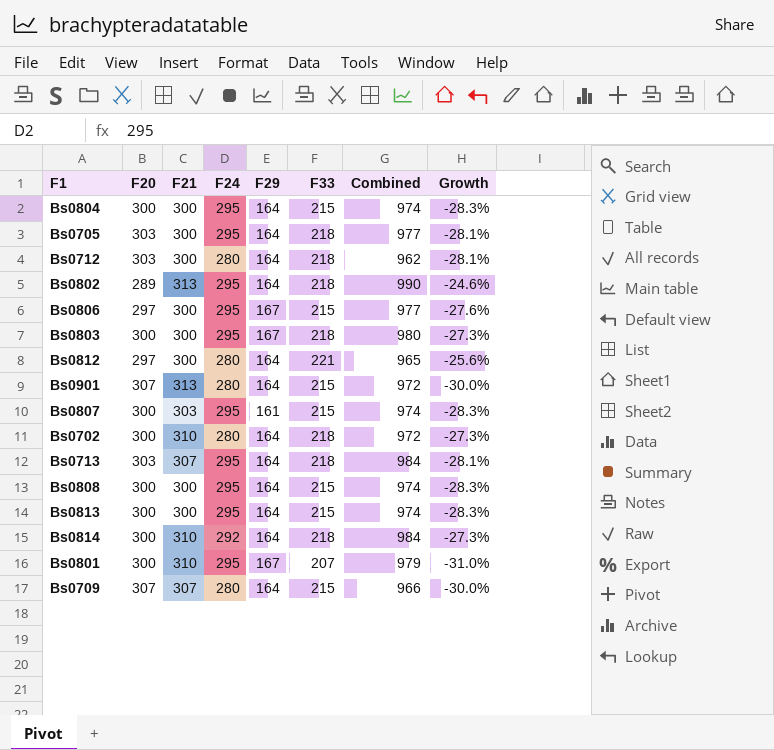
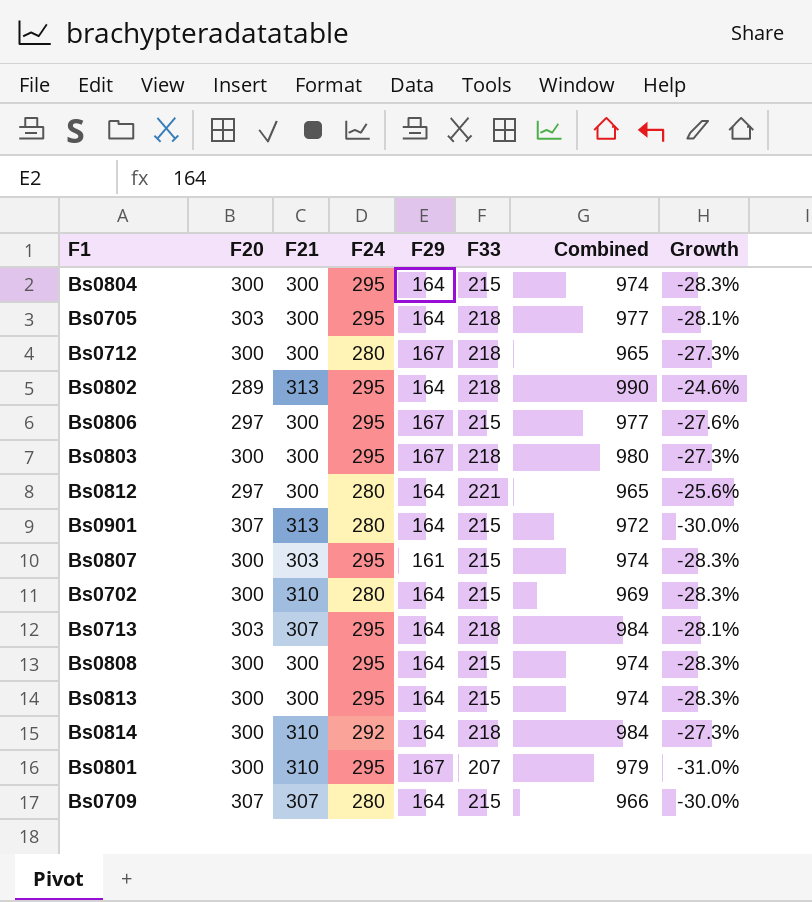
Bs0712 | F20: 303 -> 300
Bs0712 | F29: 164 -> 167
Bs0712 | Combined: 962 -> 965
Bs0712 | Growth: -28.1% -> -27.3%
Bs0702 | F33: 218 -> 215
Bs0702 | Combined: 972 -> 969
Bs0702 | Growth: -27.3% -> -28.3%

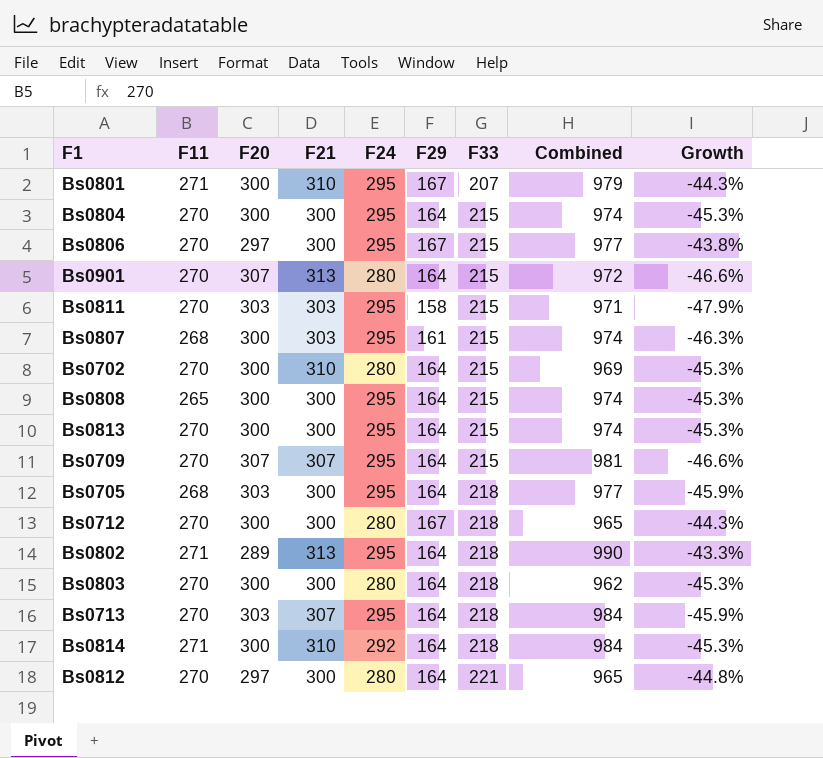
row order: none -> F33 ascending
column F11 | position: none -> 2
column Growth | formula: ([F33] - [F20]) / [F20] -> ([F29] - [F20]) / [F20]
row Bs0811: none -> 270 | 303 | 303 | 295 | 158 | 215 | 971 | -47.9%
Bs0709 | F24: 280 -> 295
Bs0709 | Combined: 966 -> 981
Bs0803 | F24: 295 -> 280
Bs0803 | F29: 167 -> 164
Bs0803 | Combined: 980 -> 962

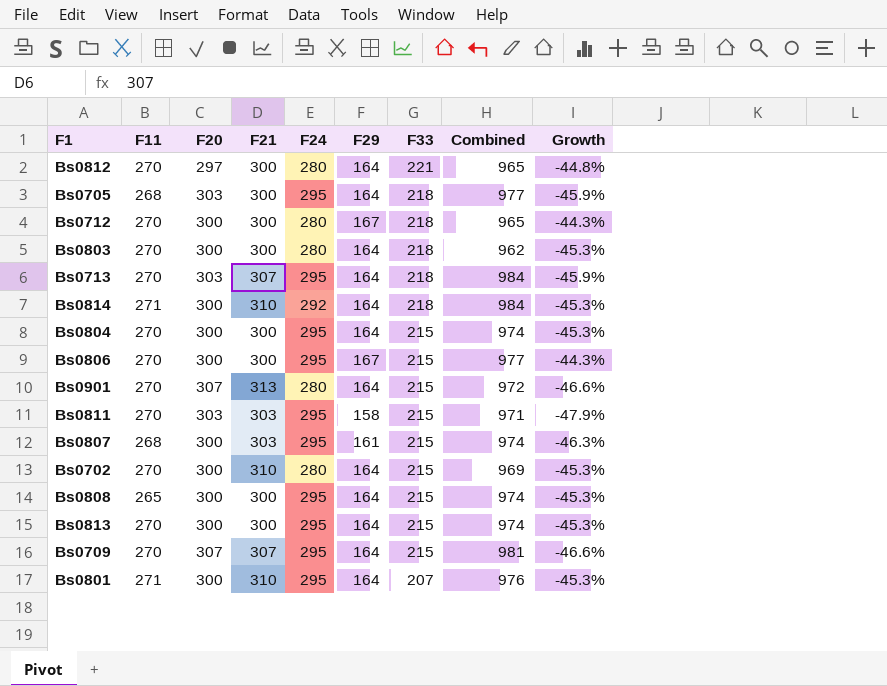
row order: F33 ascending -> F33 descending
row Bs0802: 271 | 289 | 313 | 295 | 164 | 218 | 990 | -43.3% -> none
Bs0806 | F20: 297 -> 300
Bs0806 | Growth: -43.8% -> -44.3%
Bs0801 | F29: 167 -> 164
Bs0801 | Combined: 979 -> 976
Bs0801 | Growth: -44.3% -> -45.3%

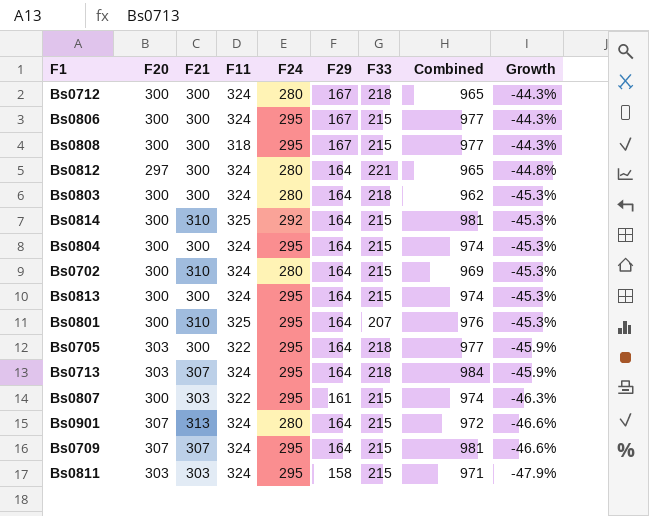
row order: F33 descending -> Growth descending
column F11 | position: 2 -> 4
Bs0712 | F11: 270 -> 324
Bs0806 | F11: 270 -> 324
Bs0808 | F11: 265 -> 318
Bs0808 | F29: 164 -> 167
Bs0808 | Combined: 974 -> 977
Bs0808 | Growth: -45.3% -> -44.3%
Bs0812 | F11: 270 -> 324
Bs0803 | F11: 270 -> 324
Bs0814 | F11: 271 -> 325
Bs0814 | F33: 218 -> 215
Bs0814 | Combined: 984 -> 981
Bs0804 | F11: 270 -> 324
Bs0702 | F11: 270 -> 324
Bs0813 | F11: 270 -> 324
Bs0801 | F11: 271 -> 325
Bs0705 | F11: 268 -> 322
Bs0713 | F11: 270 -> 324
Bs0807 | F11: 268 -> 322
Bs0901 | F11: 270 -> 324
Bs0709 | F11: 270 -> 324
Bs0811 | F11: 270 -> 324

